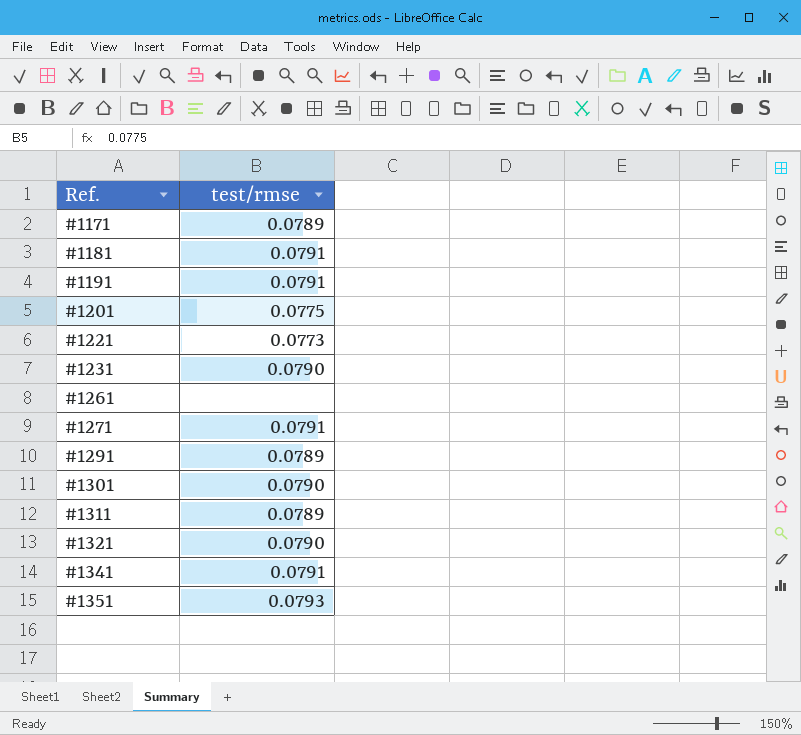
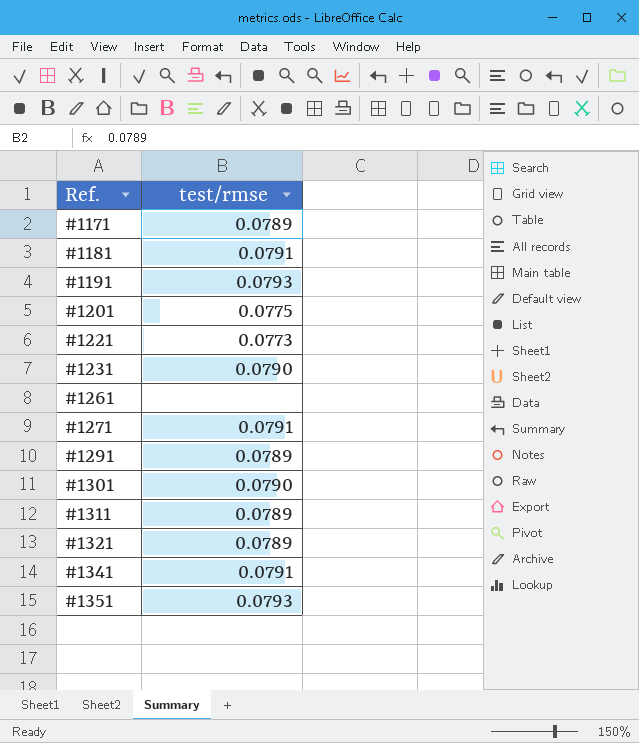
#1191 | test/rmse: 0.0791 -> 0.0793
#1321 | test/rmse: 0.0790 -> 0.0789

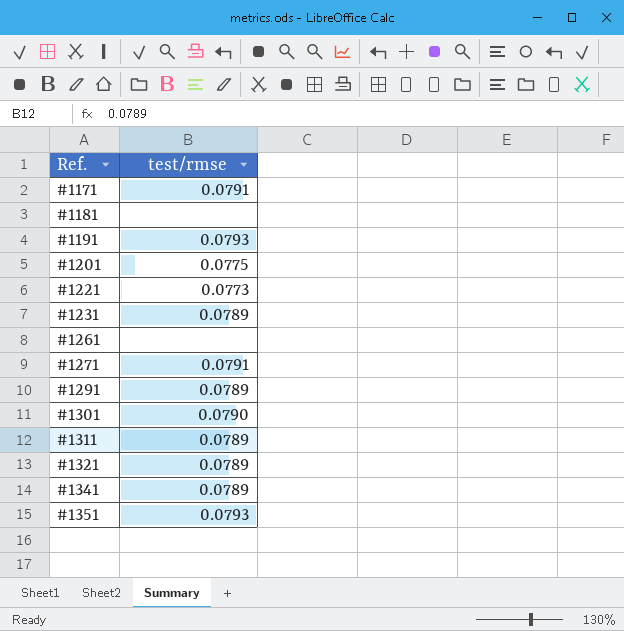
#1171 | test/rmse: 0.0789 -> 0.0791
#1181 | test/rmse: 0.0791 -> none
#1231 | test/rmse: 0.0790 -> 0.0789
#1341 | test/rmse: 0.0791 -> 0.0789

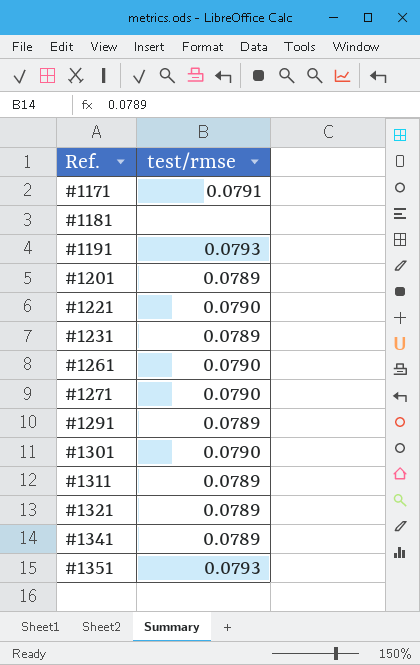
#1201 | test/rmse: 0.0775 -> 0.0789
#1221 | test/rmse: 0.0773 -> 0.0790
#1261 | test/rmse: none -> 0.0790
#1271 | test/rmse: 0.0791 -> 0.0790

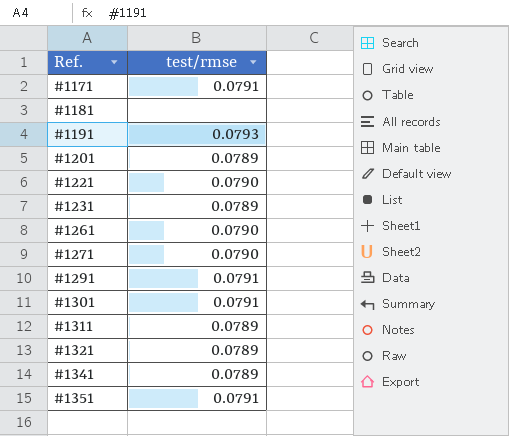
#1291 | test/rmse: 0.0789 -> 0.0791
#1301 | test/rmse: 0.0790 -> 0.0791
#1351 | test/rmse: 0.0793 -> 0.0791

